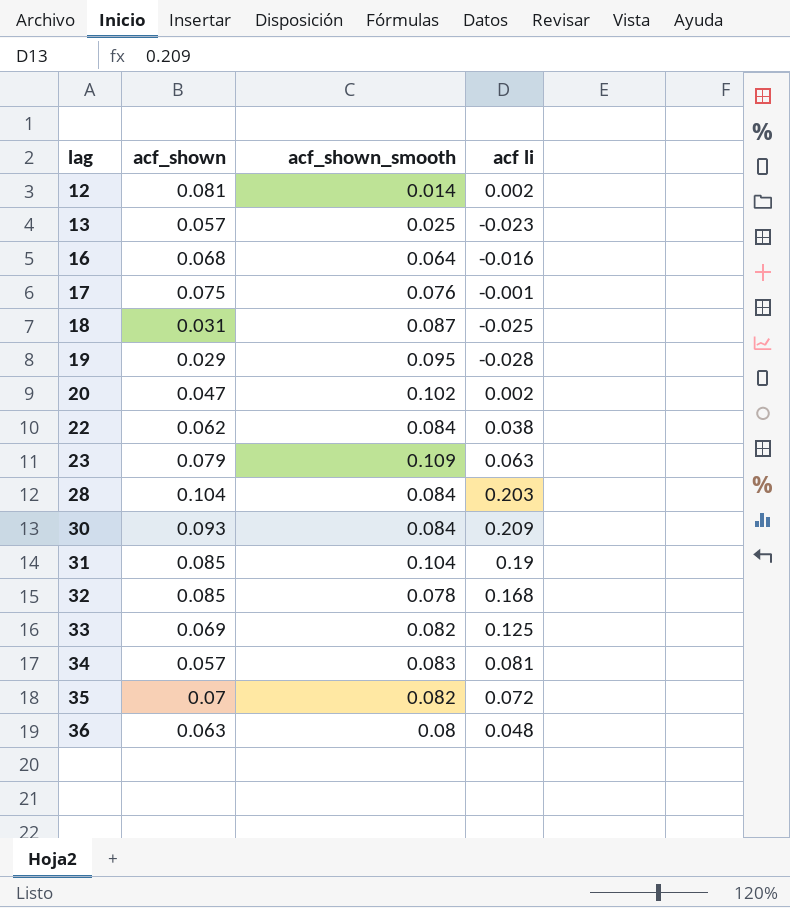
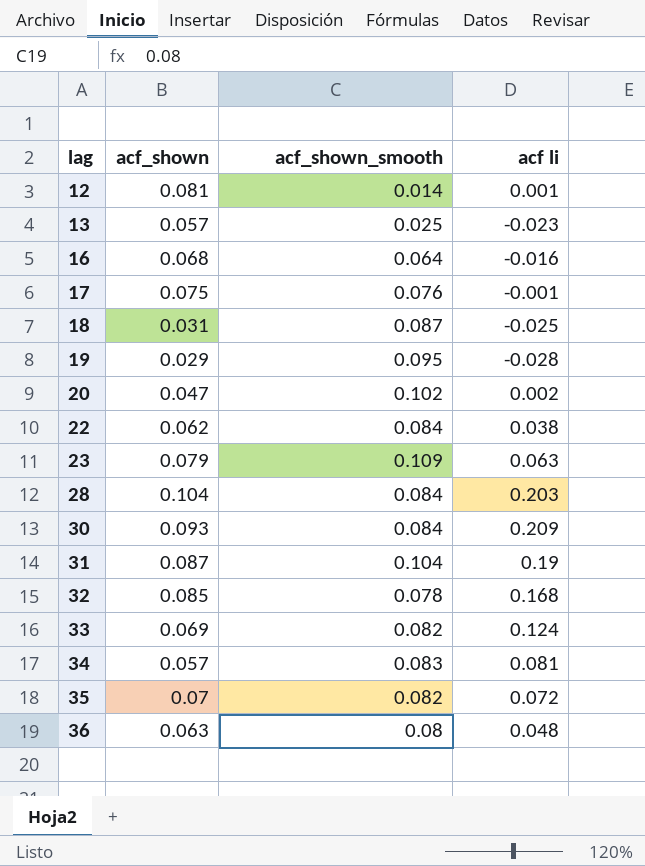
12 | acf li: 0.002 -> 0.001
31 | acf_shown: 0.085 -> 0.087
33 | acf li: 0.125 -> 0.124

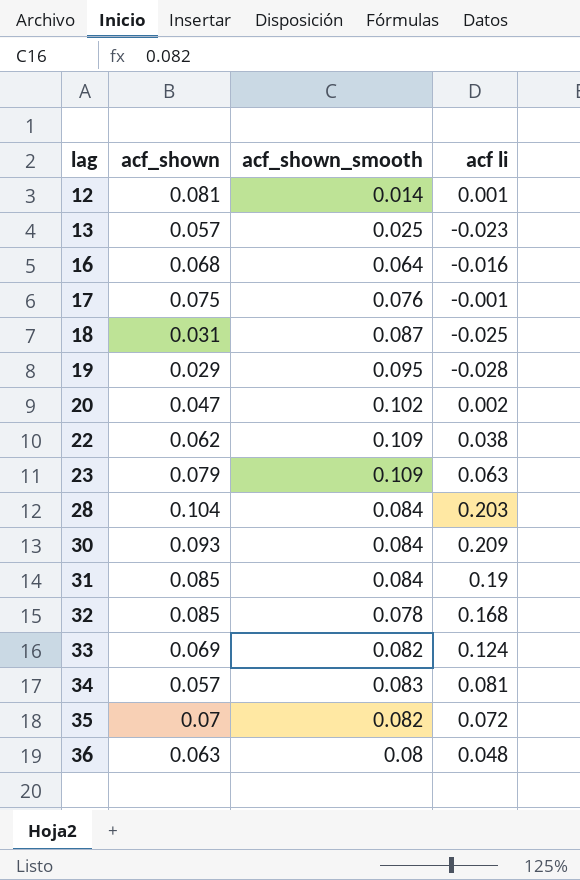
22 | acf_shown_smooth: 0.084 -> 0.109
31 | acf_shown: 0.087 -> 0.085
31 | acf_shown_smooth: 0.104 -> 0.084

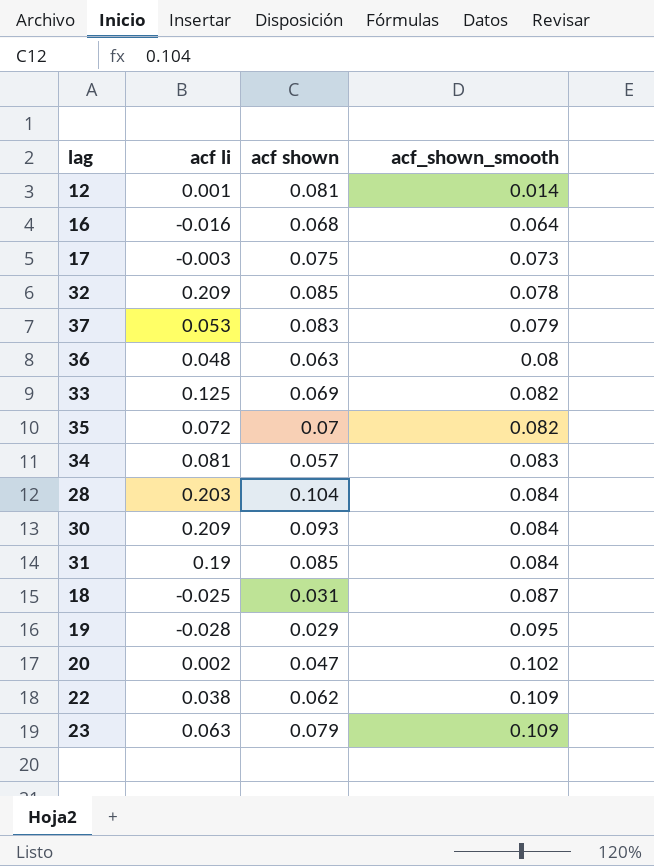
row order: lag ascending -> acf_shown_smooth ascending
column acf li | position: 4 -> 2
column name: acf_shown -> acf shown
row 13: 0.057 | 0.025 | -0.023 -> none
17 | acf li: -0.001 -> -0.003
17 | acf_shown_smooth: 0.076 -> 0.073
32 | acf li: 0.168 -> 0.209
row 37: none -> 0.053 | 0.083 | 0.079
33 | acf li: 0.124 -> 0.125

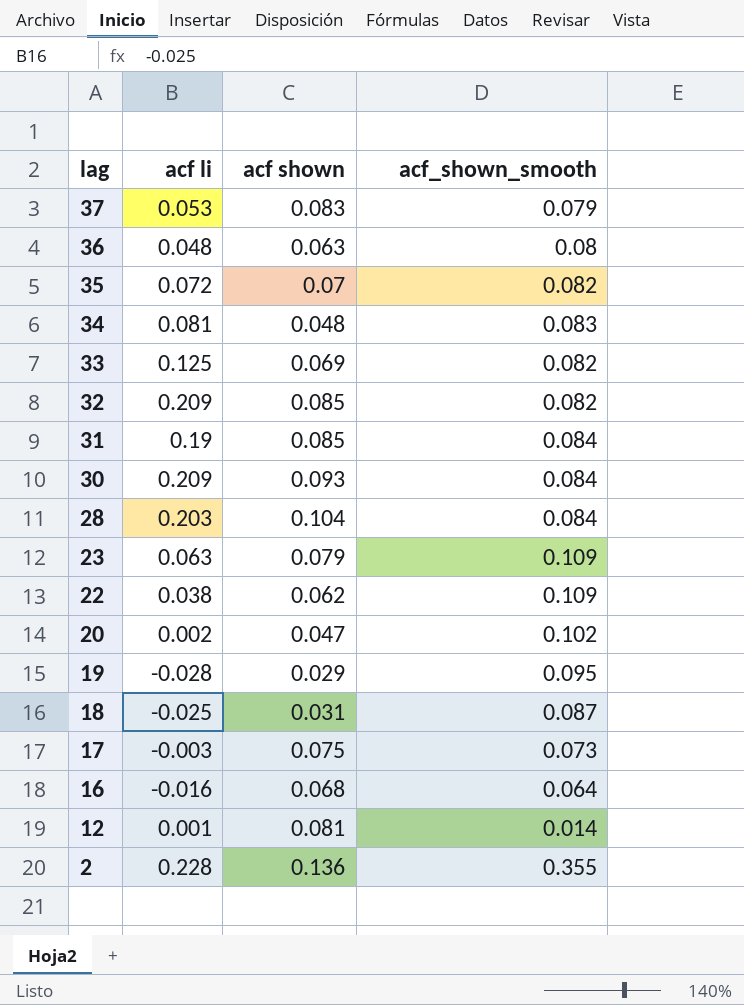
row order: acf_shown_smooth ascending -> lag descending
34 | acf shown: 0.057 -> 0.048
32 | acf_shown_smooth: 0.078 -> 0.082
row 2: none -> 0.228 | 0.136 | 0.355

